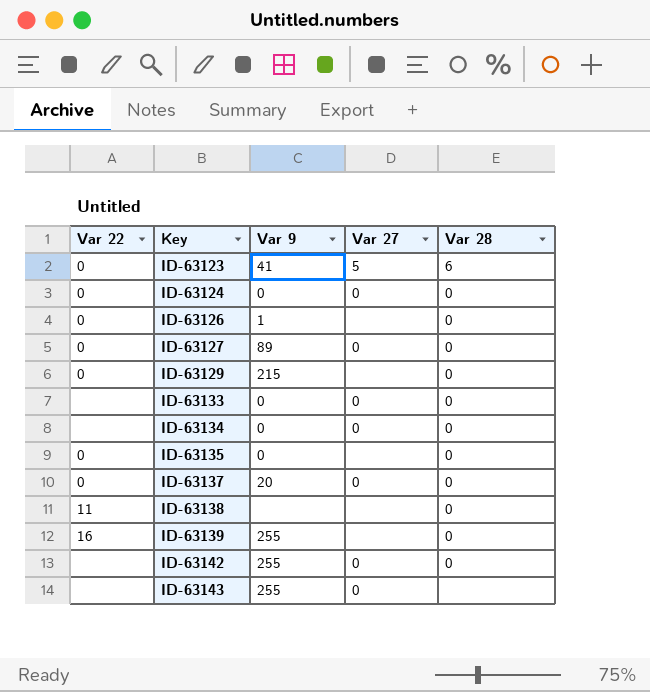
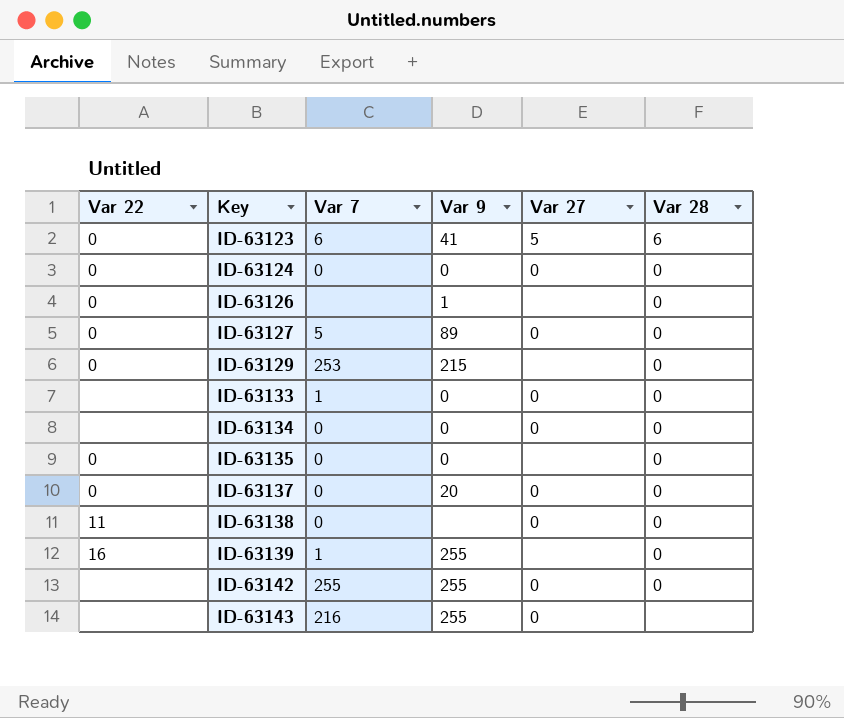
column Var 7 | position: none -> 3
ID-63138 | Var 27: none -> 0

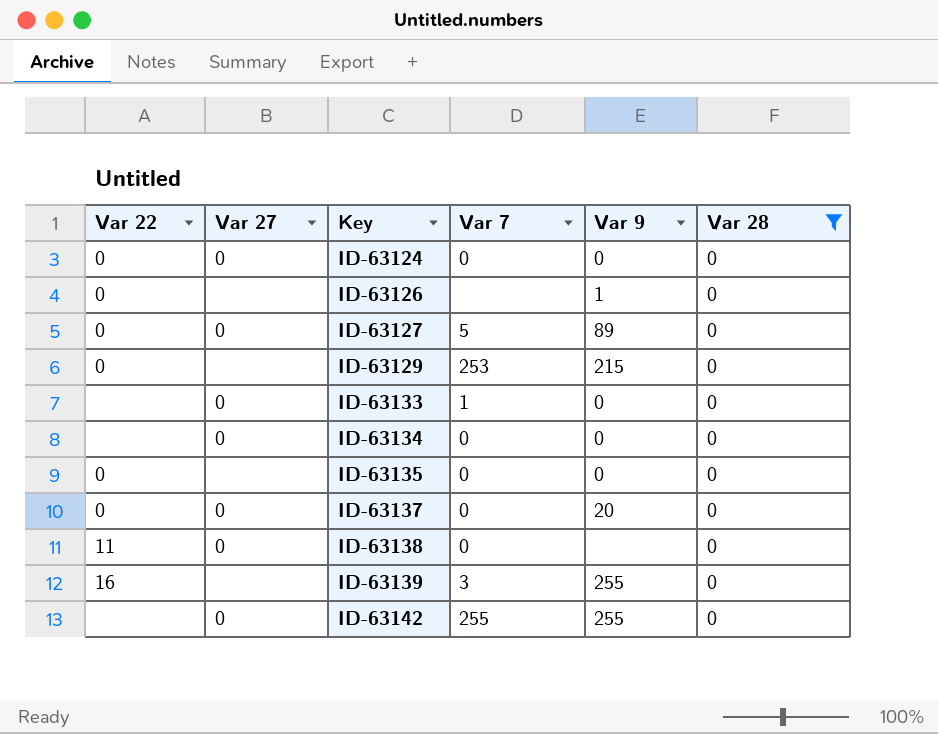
filter: none -> Var 28 = 0
column Var 27 | position: 5 -> 2
ID-63139 | Var 7: 1 -> 3

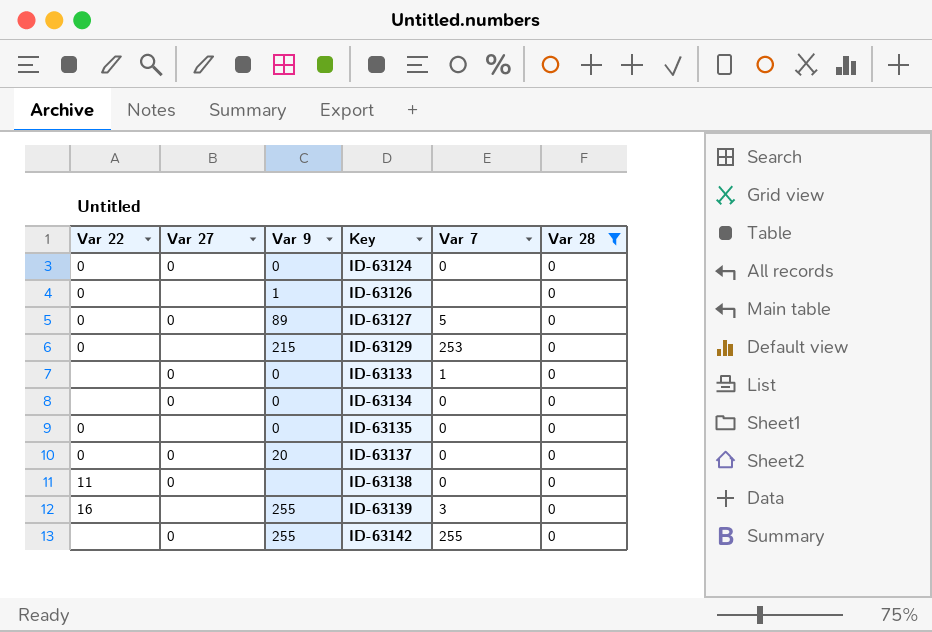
column Var 9 | position: 5 -> 3

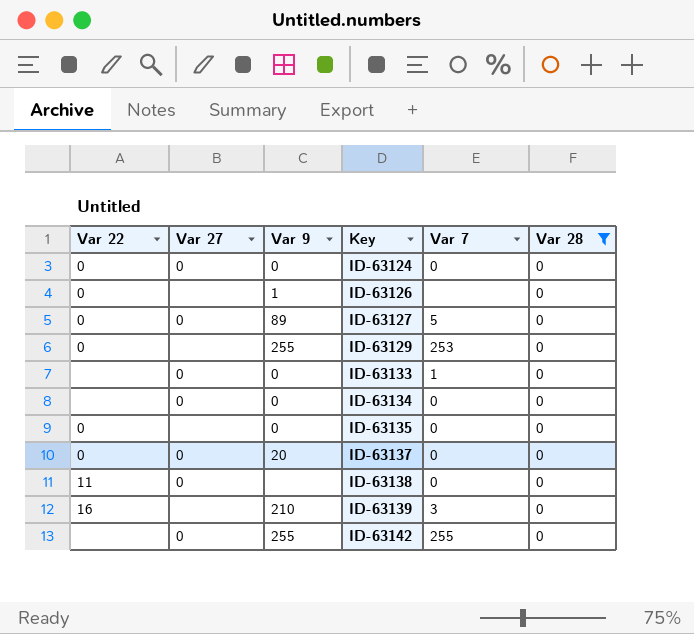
ID-63129 | Var 9: 215 -> 255
ID-63139 | Var 9: 255 -> 210

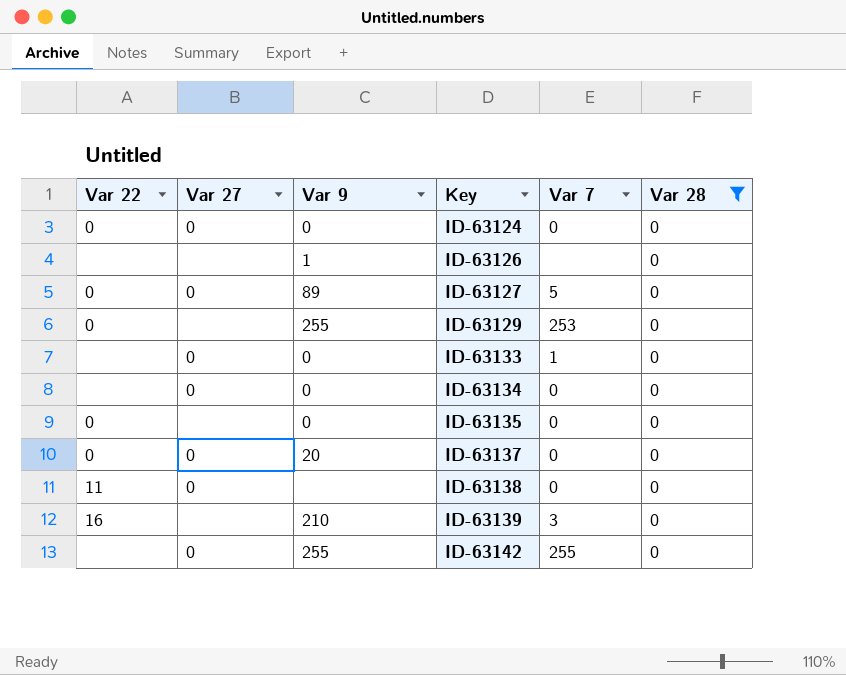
ID-63126 | Var 22: 0 -> none

